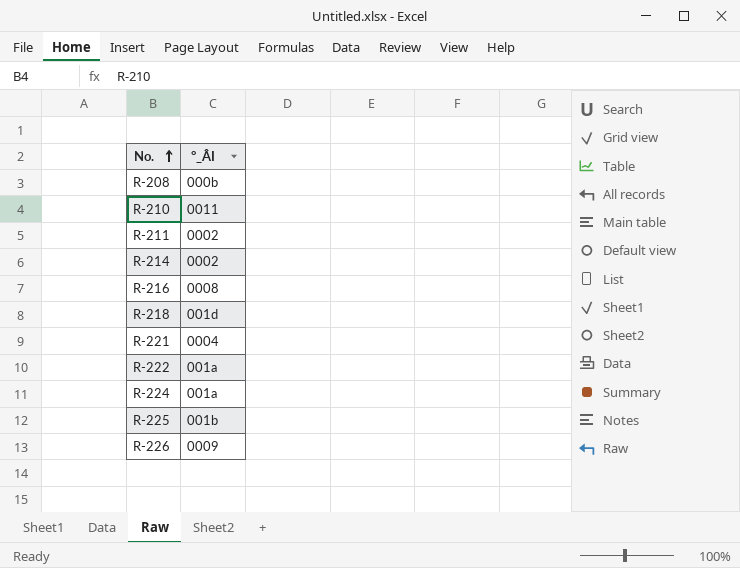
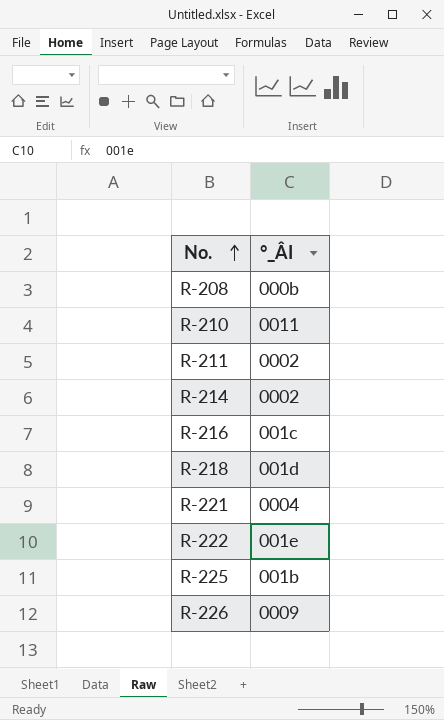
row R-224: 001a -> none
R-216 | °_ÂI: 0008 -> 001c
R-222 | °_ÂI: 001a -> 001e

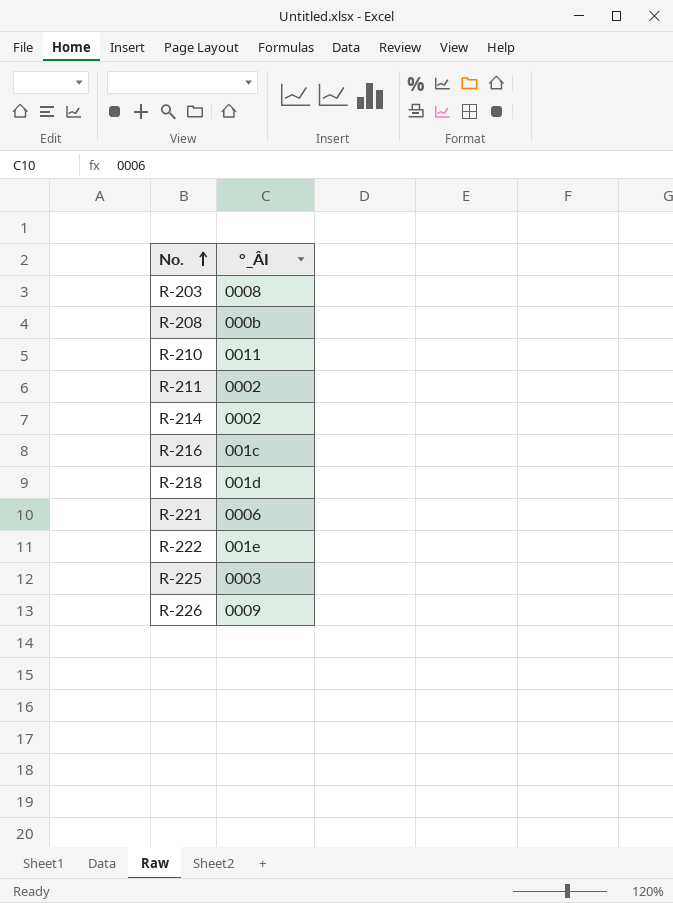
row R-203: none -> 0008
R-221 | °_ÂI: 0004 -> 0006
R-225 | °_ÂI: 001b -> 0003

